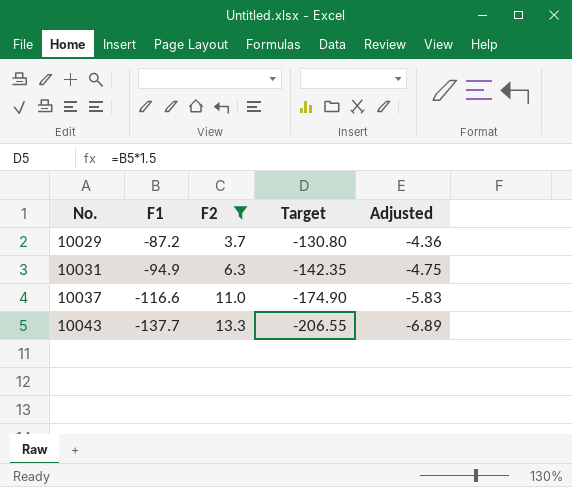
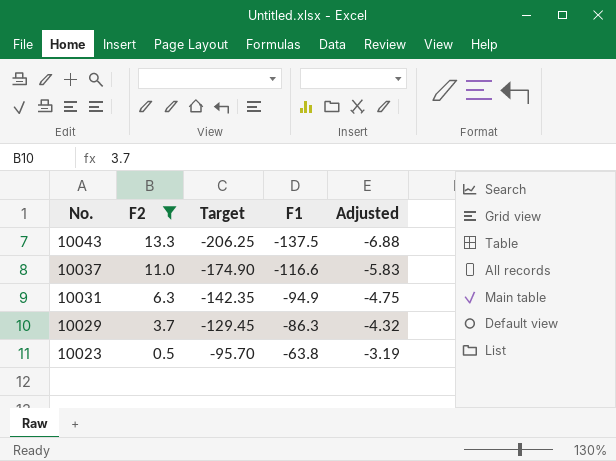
row order: No. ascending -> No. descending
column F1 | position: 2 -> 4
10043 | Target: -206.55 -> -206.25
10043 | F1: -137.7 -> -137.5
10043 | Adjusted: -6.89 -> -6.88
10029 | Target: -130.80 -> -129.45
10029 | F1: -87.2 -> -86.3
10029 | Adjusted: -4.36 -> -4.32
row 10023: none -> 0.5 | -95.70 | -63.8 | -3.19

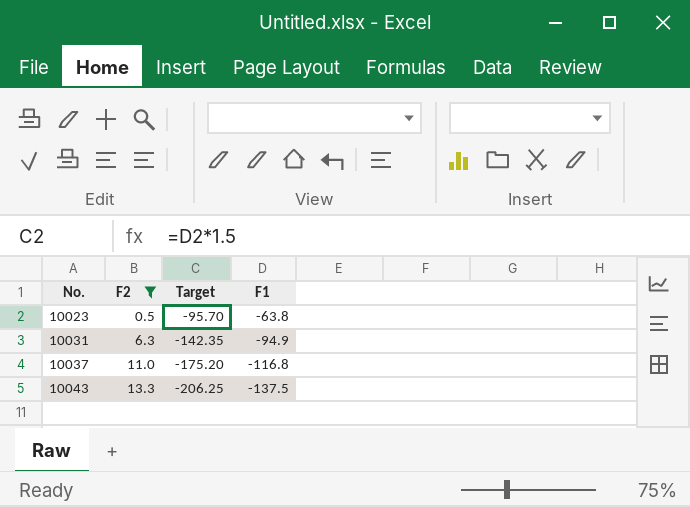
row order: No. descending -> No. ascending
column Adjusted | formula: [F1] * 0.05 -> none
row 10029: 3.7 | -129.45 | -86.3 | -4.32 -> none
10037 | Target: -174.90 -> -175.20
10037 | F1: -116.6 -> -116.8

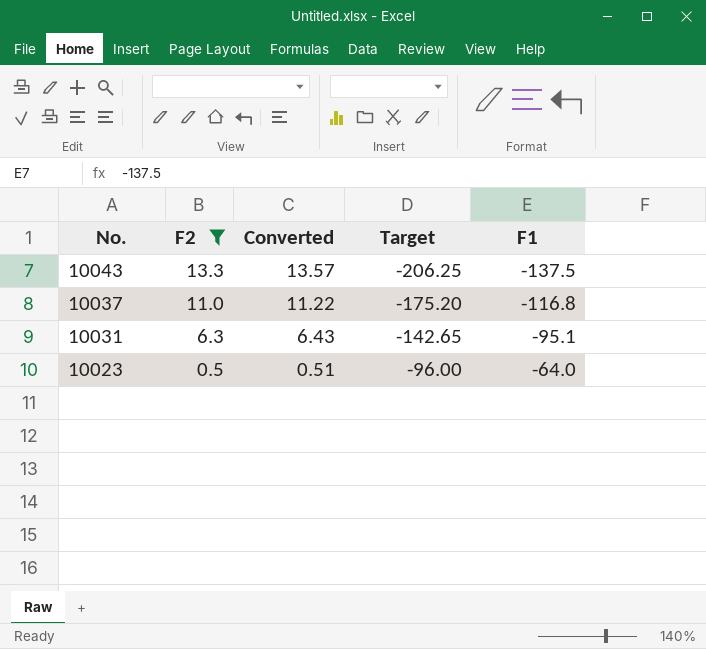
row order: No. ascending -> No. descending
column Converted | formula: none -> [F2] * 1.02
10031 | Target: -142.35 -> -142.65
10031 | F1: -94.9 -> -95.1
10023 | Target: -95.70 -> -96.00
10023 | F1: -63.8 -> -64.0

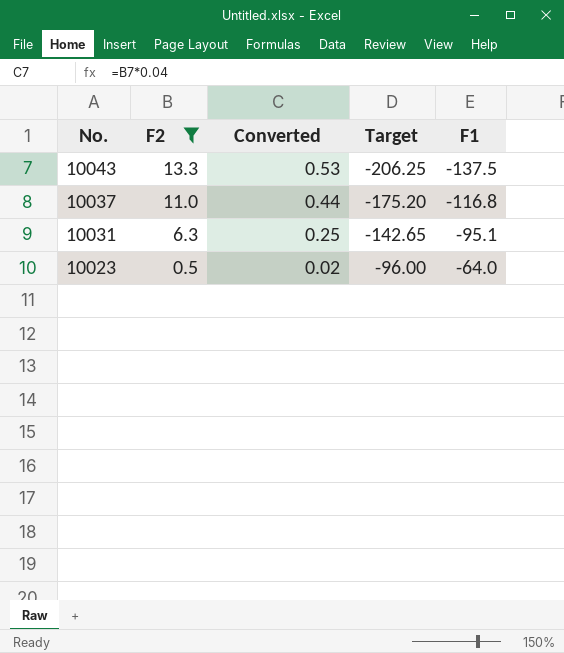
column Converted | formula: [F2] * 1.02 -> [F2] * 0.04

